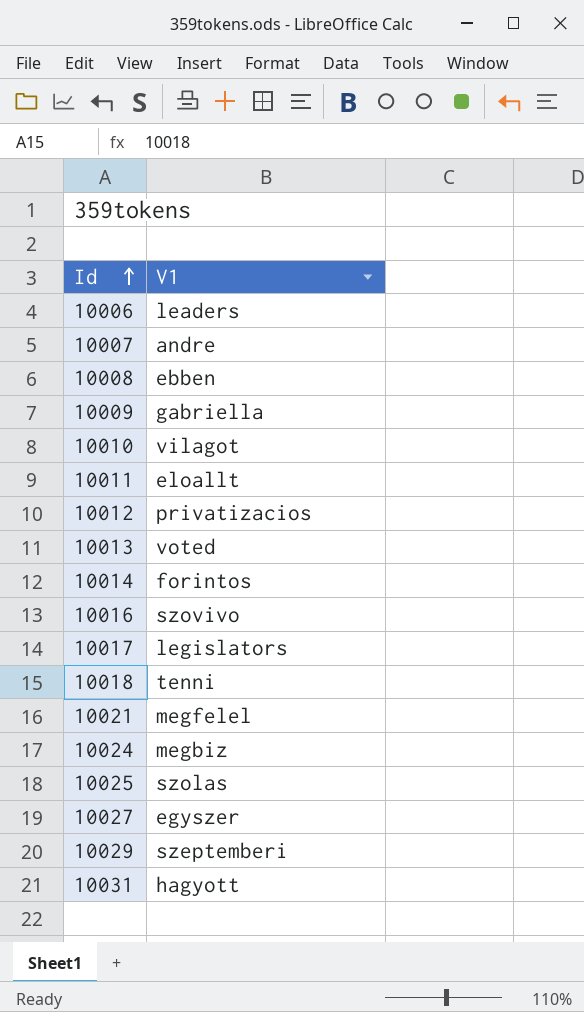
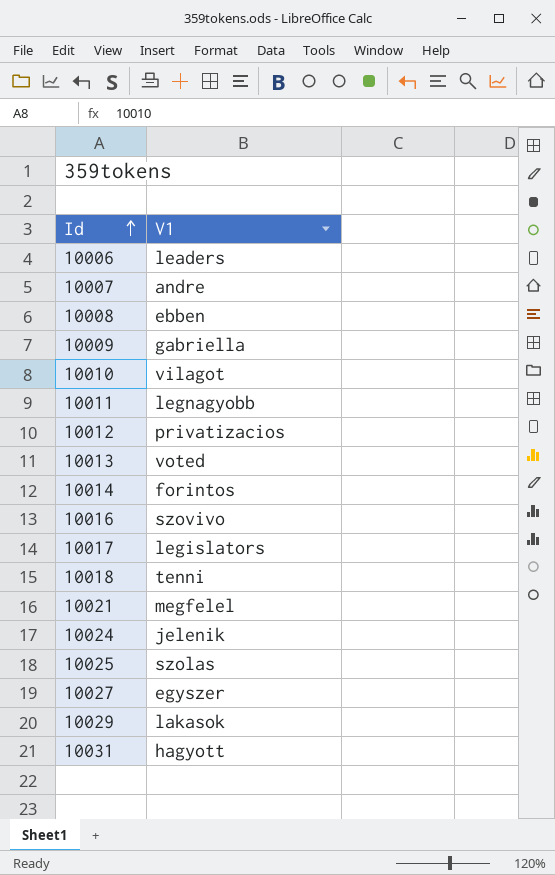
10011 | V1: eloallt -> legnagyobb
10024 | V1: megbiz -> jelenik
10029 | V1: szeptemberi -> lakasok

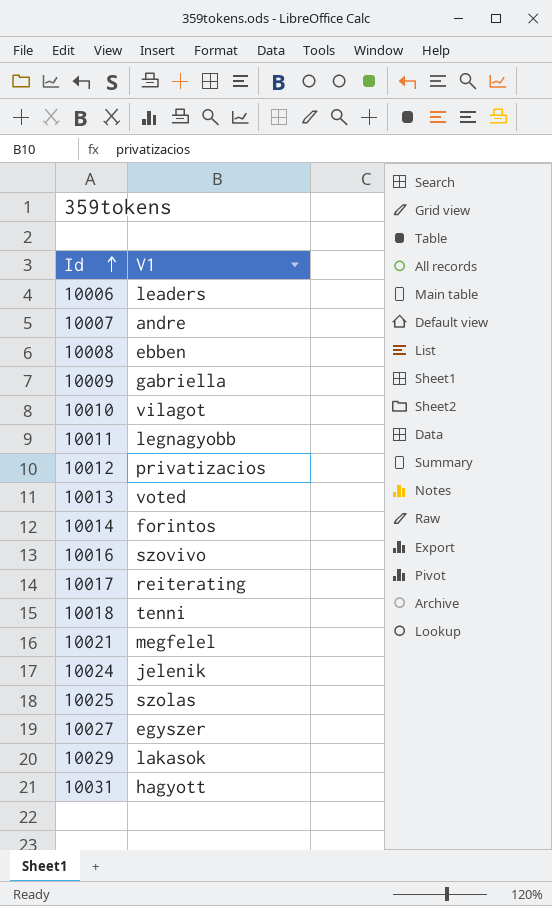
10017 | V1: legislators -> reiterating

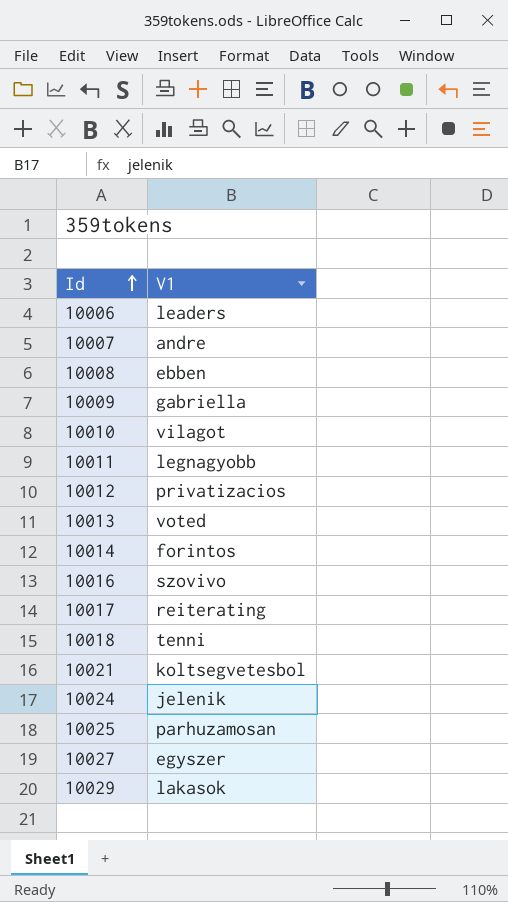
row 10031: hagyott -> none
10021 | V1: megfelel -> koltsegvetesbol
10025 | V1: szolas -> parhuzamosan

